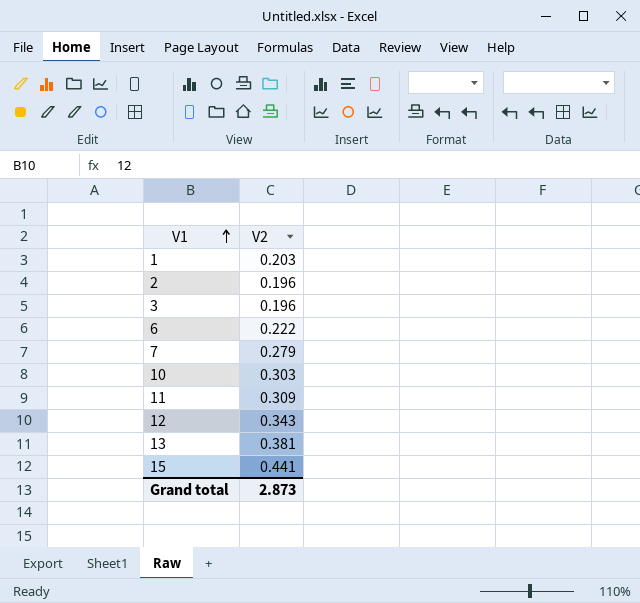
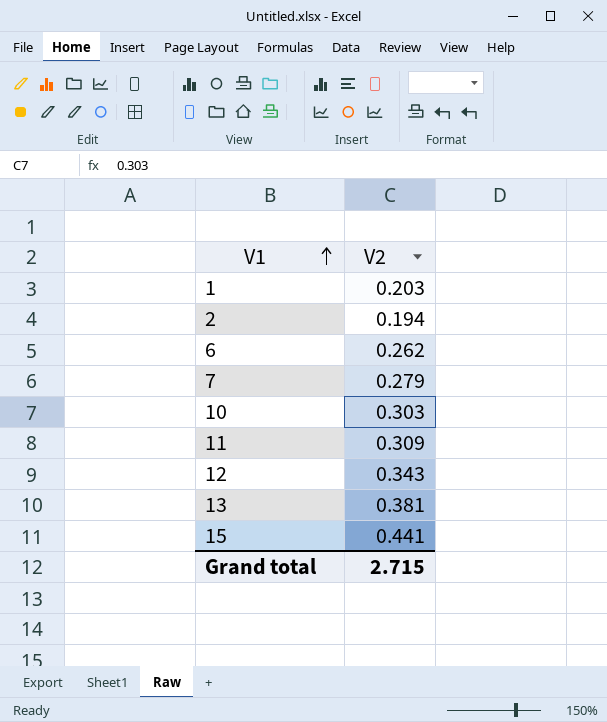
row 3: 0.196 -> none
2 | V2: 0.196 -> 0.194
6 | V2: 0.222 -> 0.262
Grand total | V2: 2.873 -> 2.715

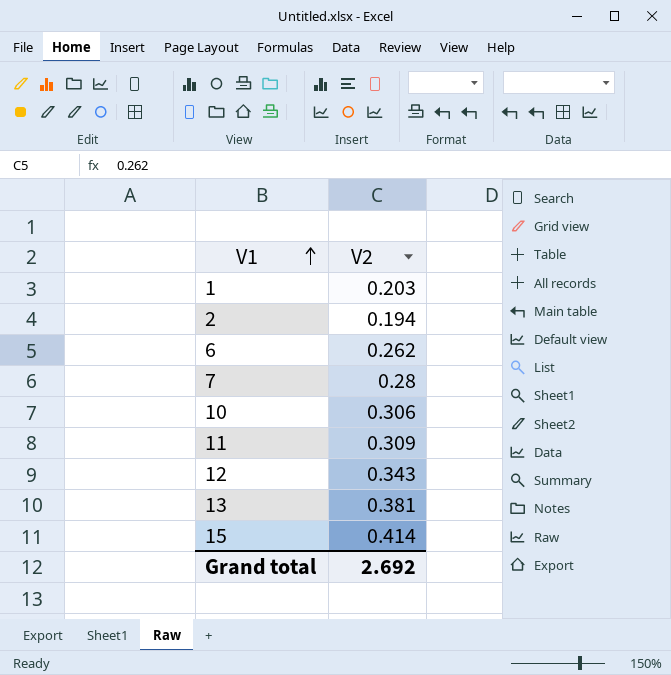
7 | V2: 0.279 -> 0.28
10 | V2: 0.303 -> 0.306
15 | V2: 0.441 -> 0.414
Grand total | V2: 2.715 -> 2.692

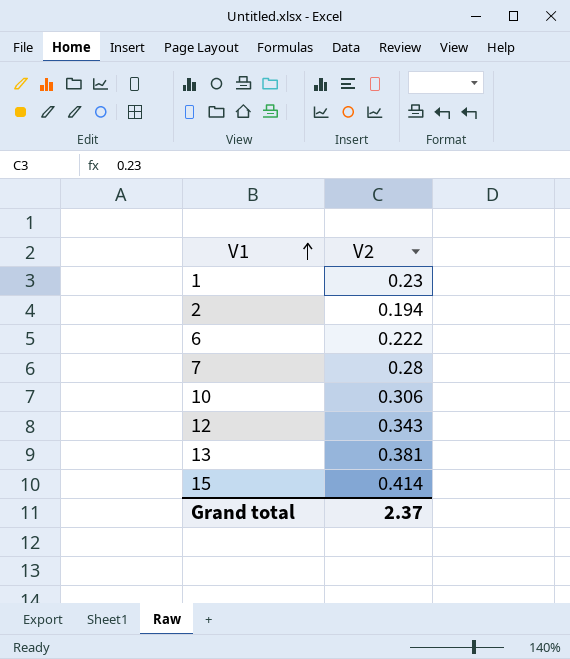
row 11: 0.309 -> none
1 | V2: 0.203 -> 0.23
6 | V2: 0.262 -> 0.222
Grand total | V2: 2.692 -> 2.37

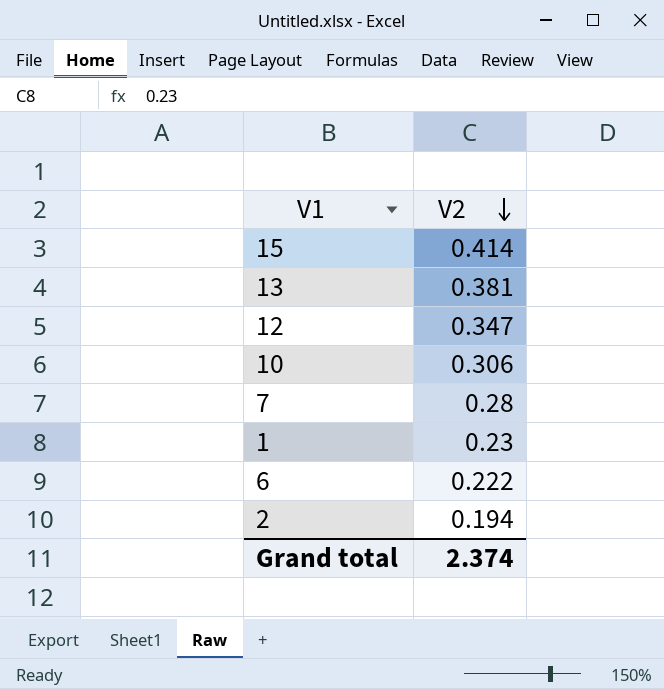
row order: V1 ascending -> V2 descending
12 | V2: 0.343 -> 0.347
Grand total | V2: 2.37 -> 2.374

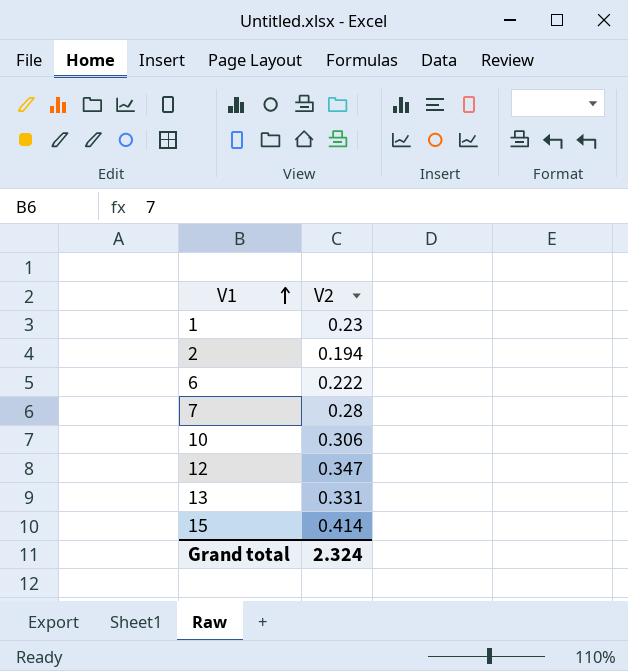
row order: V2 descending -> V1 ascending
13 | V2: 0.381 -> 0.331
Grand total | V2: 2.374 -> 2.324

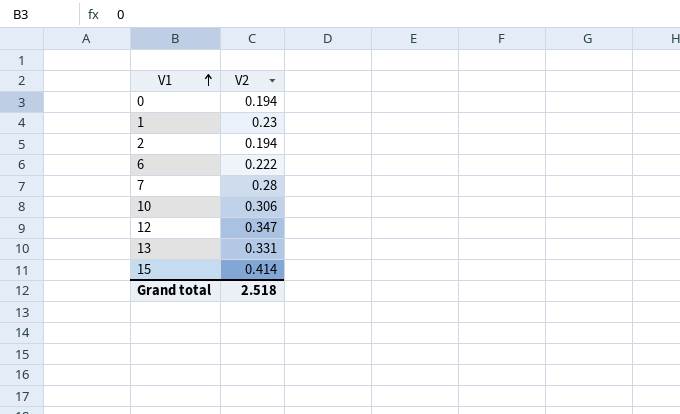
row 0: none -> 0.194
Grand total | V2: 2.324 -> 2.518

